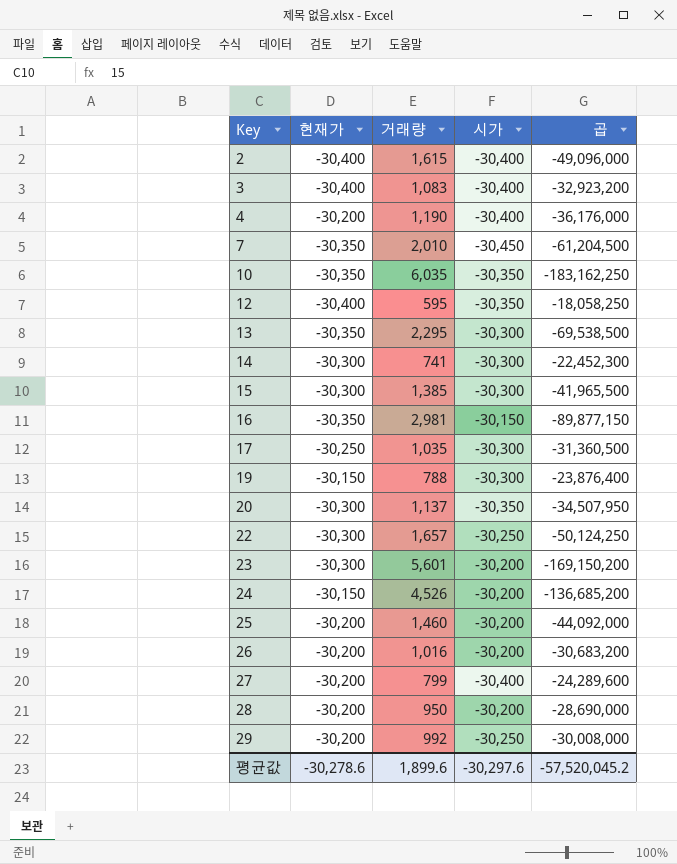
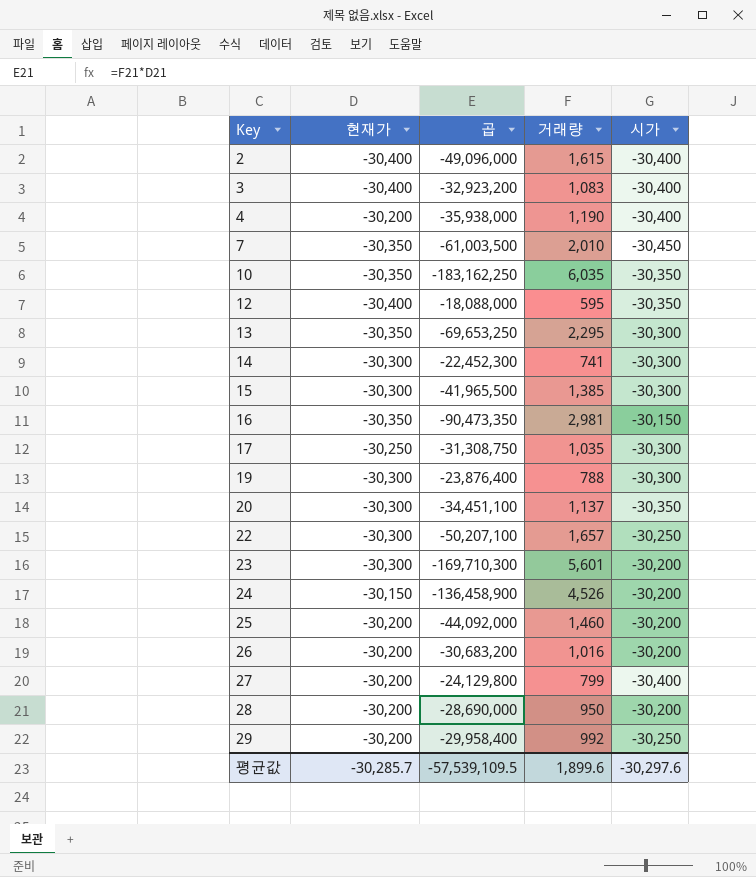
column 곱 | formula: [거래량] * [시가] -> [현재가] * [거래량]
column 곱 | position: 5 -> 3
19 | 현재가: -30,150 -> -30,300
평균값 | 현재가: -30,278.6 -> -30,285.7
평균값 | 곱: -57,520,045.2 -> -57,539,109.5

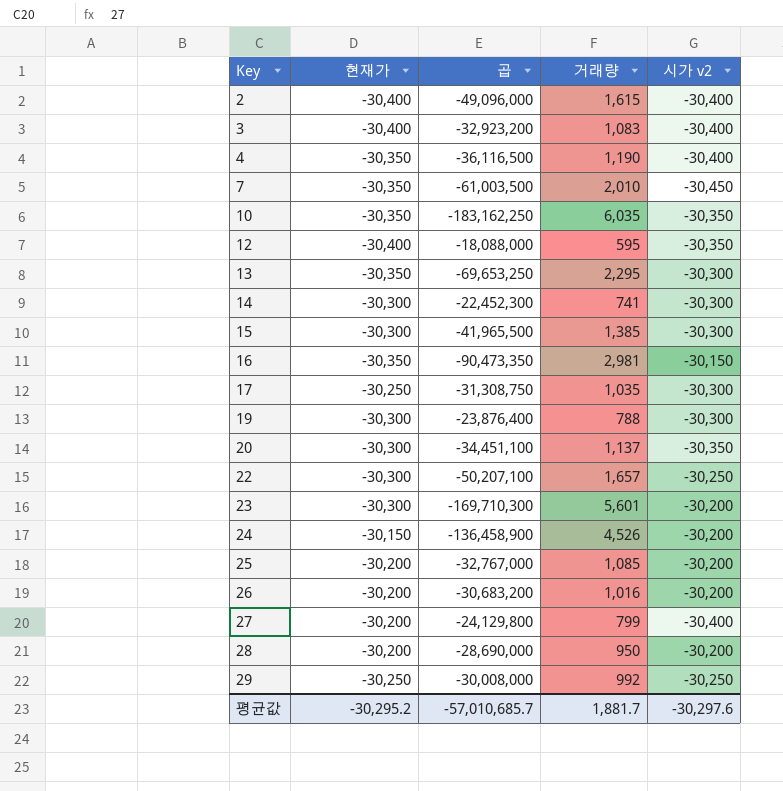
column name: 시가 -> 시가 v2
4 | 현재가: -30,200 -> -30,350
4 | 곱: -35,938,000 -> -36,116,500
25 | 곱: -44,092,000 -> -32,767,000
25 | 거래량: 1,460 -> 1,085
29 | 현재가: -30,200 -> -30,250
29 | 곱: -29,958,400 -> -30,008,000
평균값 | 현재가: -30,285.7 -> -30,295.2
평균값 | 곱: -57,539,109.5 -> -57,010,685.7
평균값 | 거래량: 1,899.6 -> 1,881.7

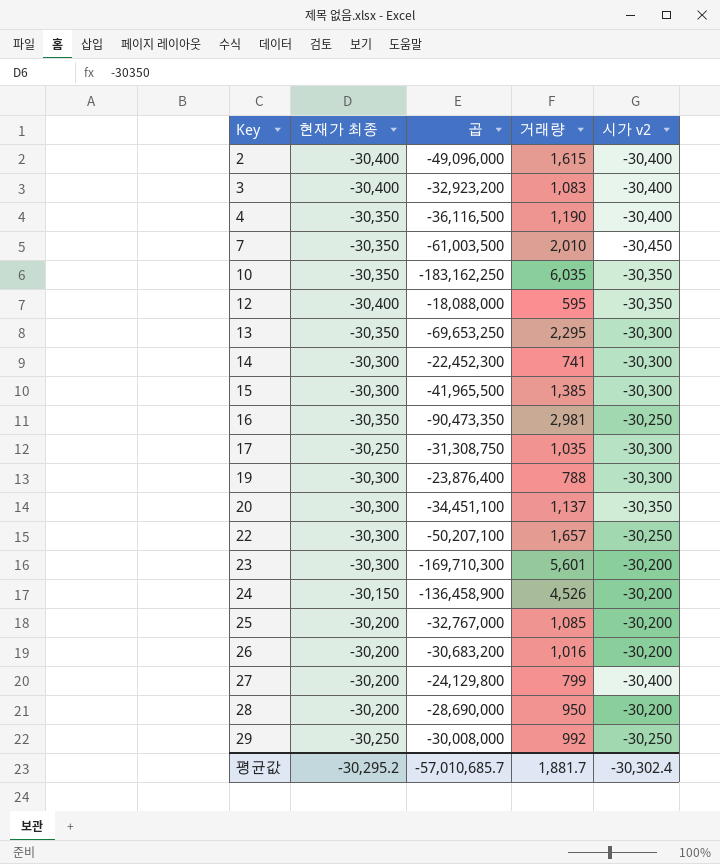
column name: 현재가 -> 현재가 최종
16 | 시가 v2: -30,150 -> -30,250
평균값 | 시가 v2: -30,297.6 -> -30,302.4

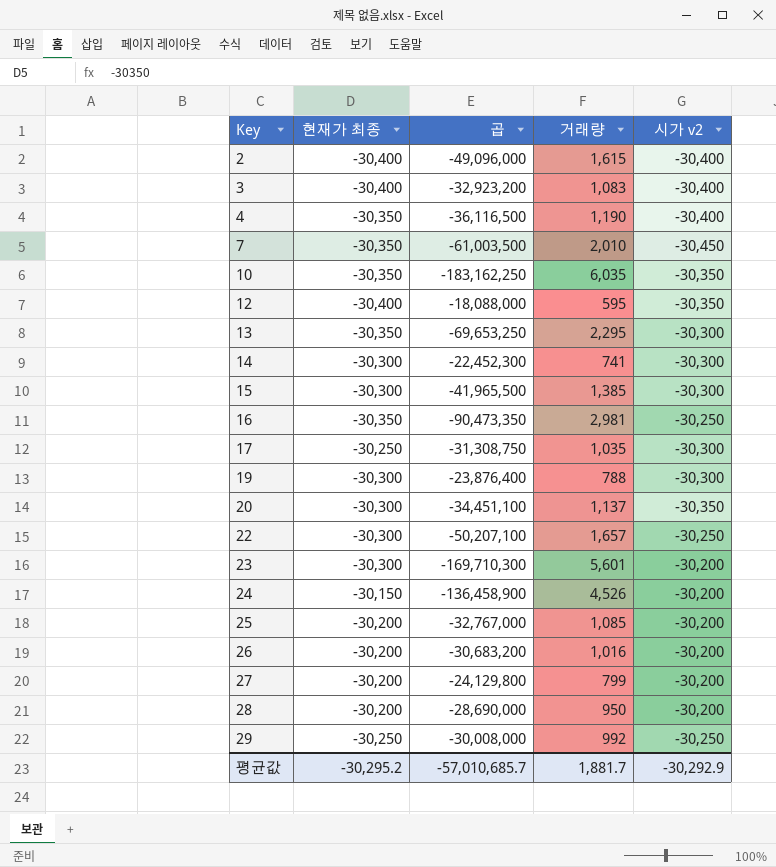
27 | 시가 v2: -30,400 -> -30,200
평균값 | 시가 v2: -30,302.4 -> -30,292.9

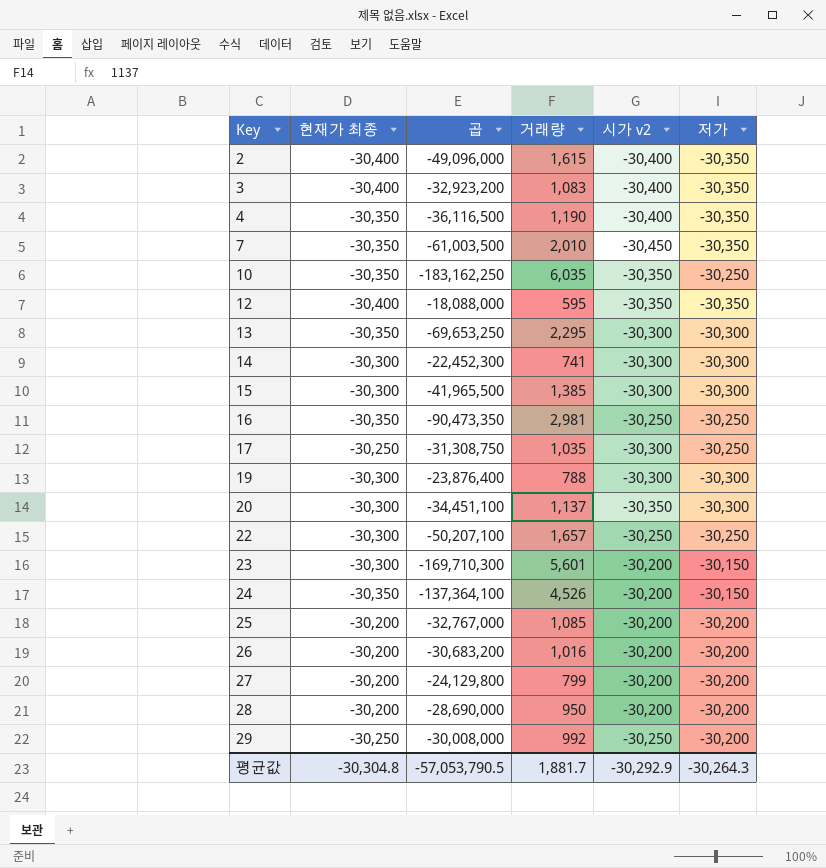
column 저가 | position: none -> 6
24 | 현재가 최종: -30,150 -> -30,350
24 | 곱: -136,458,900 -> -137,364,100
평균값 | 현재가 최종: -30,295.2 -> -30,304.8
평균값 | 곱: -57,010,685.7 -> -57,053,790.5

